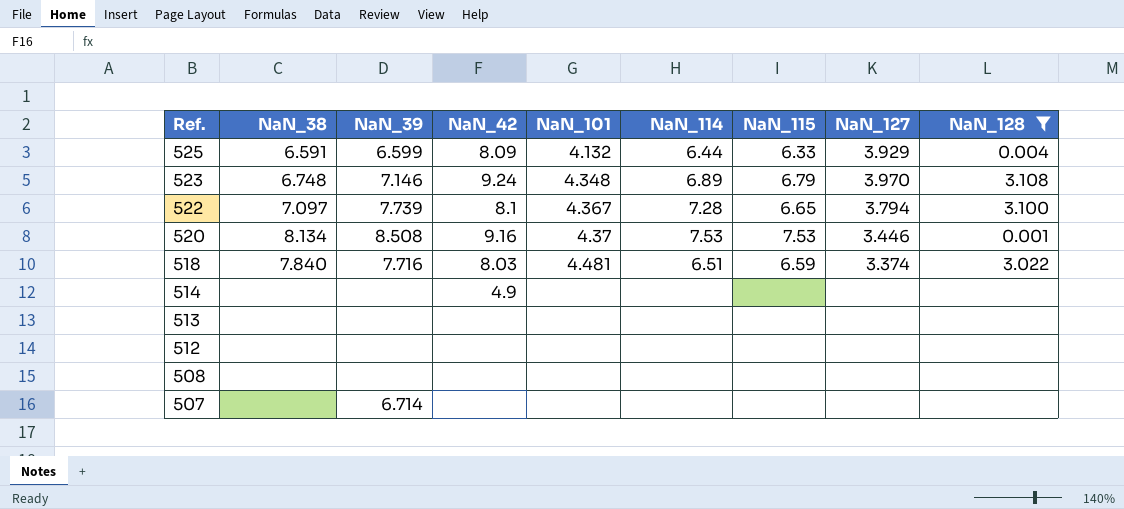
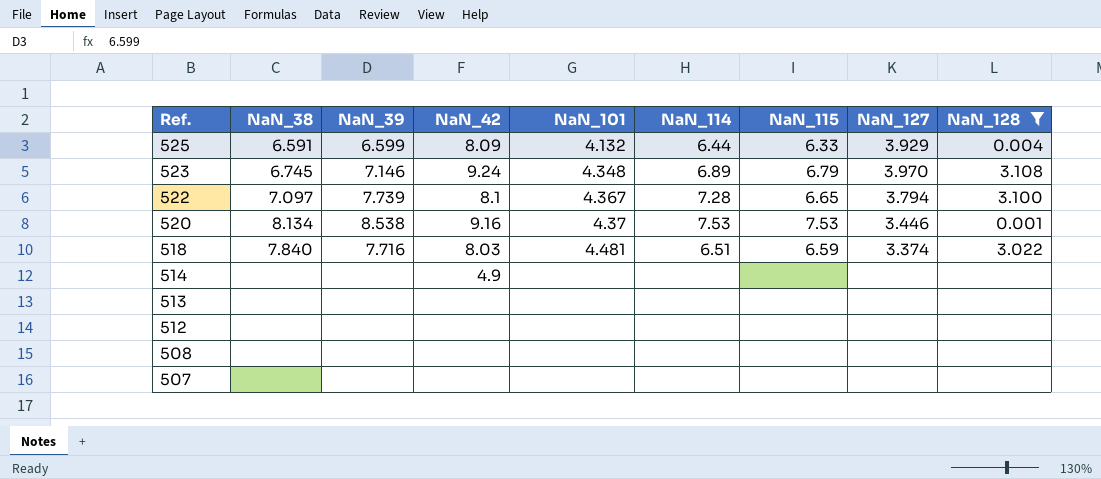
523 | NaN_38: 6.748 -> 6.745
520 | NaN_39: 8.508 -> 8.538
507 | NaN_39: 6.714 -> none

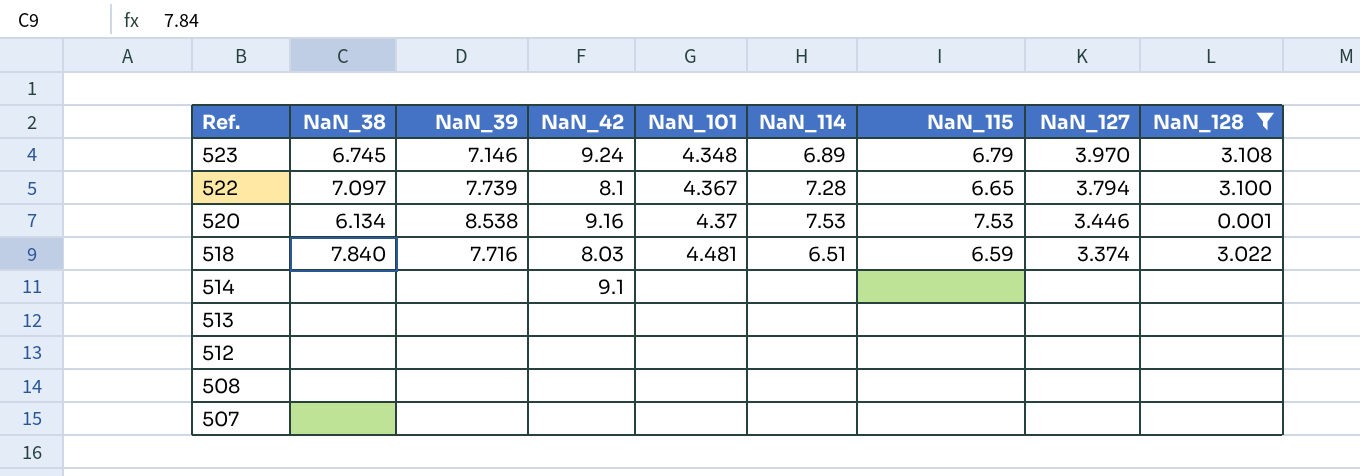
row 525: 6.591 | 6.599 | 8.09 | 4.132 | 6.44 | 6.33 | 3.929 | 0.004 -> none
520 | NaN_38: 8.134 -> 6.134
514 | NaN_42: 4.9 -> 9.1

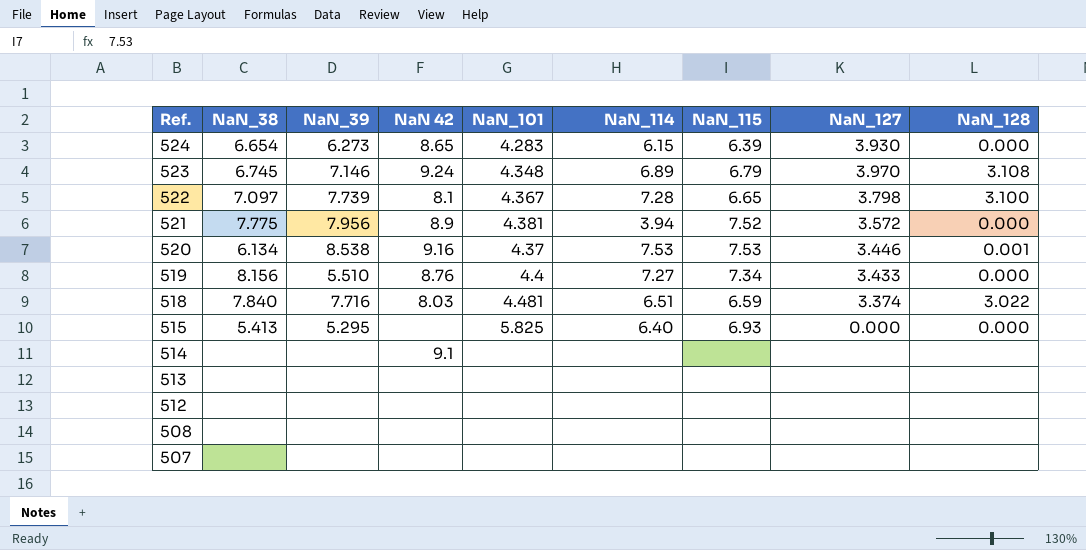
filter: NaN_128 != 0.000 -> none
column name: NaN_42 -> NaN 42
522 | NaN_127: 3.794 -> 3.798

